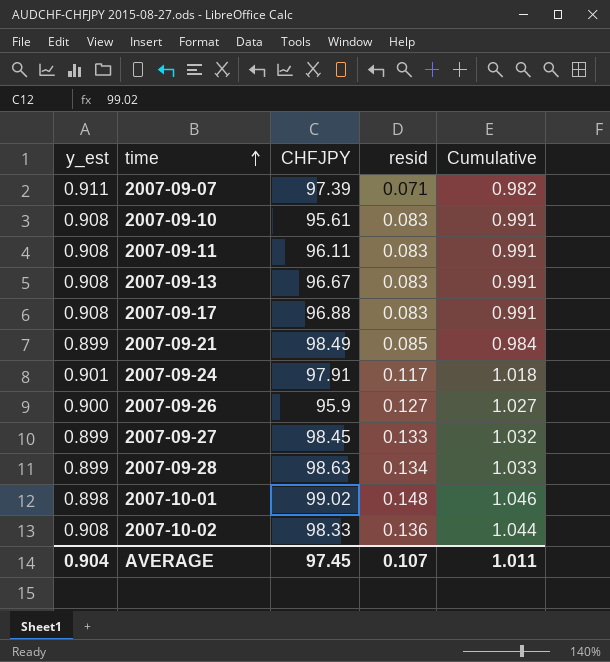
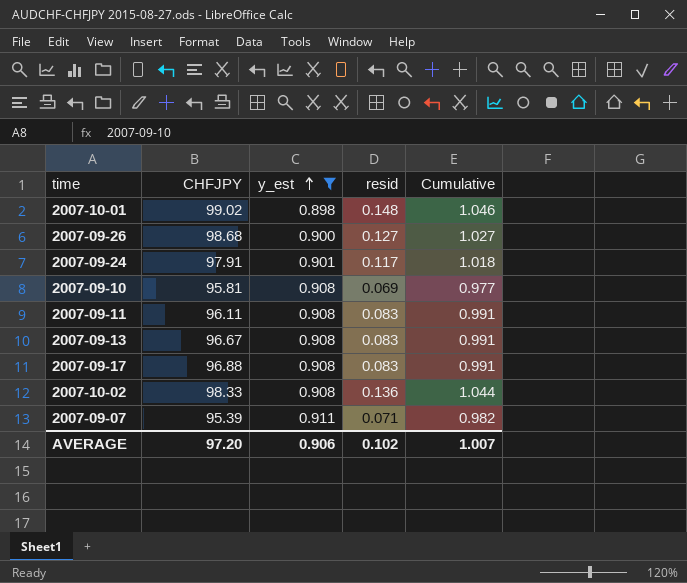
filter: none -> y_est != 0.899
row order: time ascending -> y_est ascending
column y_est | position: 1 -> 3
2007-09-26 | CHFJPY: 95.9 -> 98.68
2007-09-10 | CHFJPY: 95.61 -> 95.81
2007-09-10 | resid: 0.083 -> 0.069
2007-09-10 | Cumulative: 0.991 -> 0.977
2007-09-07 | CHFJPY: 97.39 -> 95.39
AVERAGE | CHFJPY: 97.45 -> 97.20
AVERAGE | y_est: 0.904 -> 0.906
AVERAGE | resid: 0.107 -> 0.102
AVERAGE | Cumulative: 1.011 -> 1.007

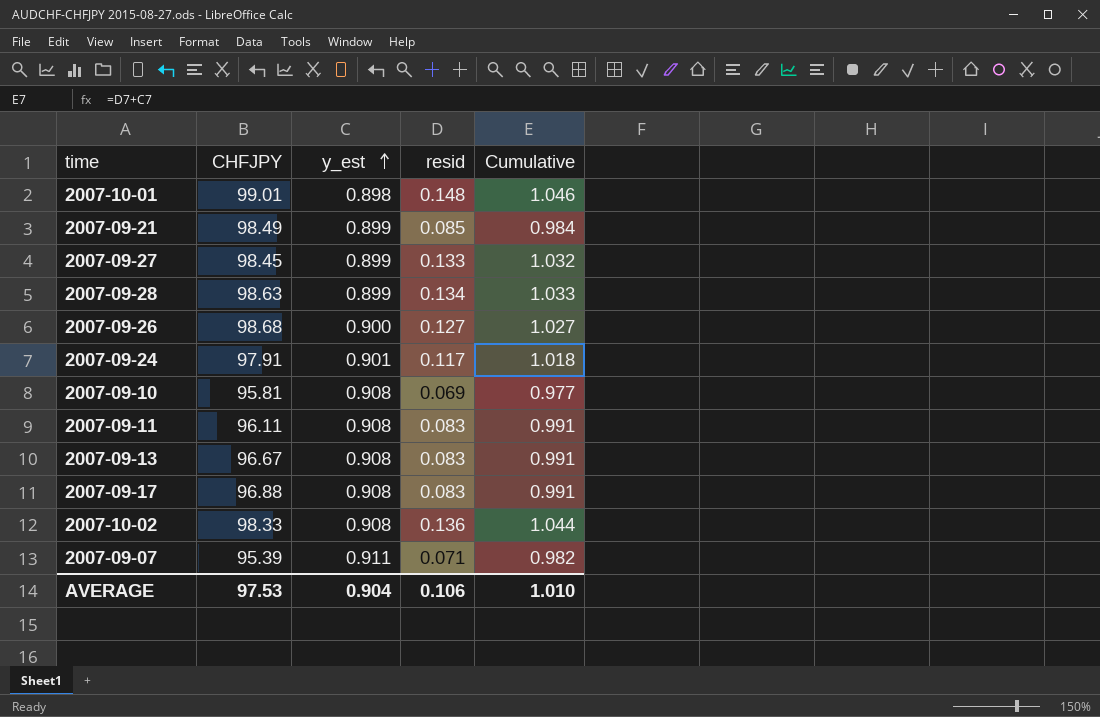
filter: y_est != 0.899 -> none
2007-10-01 | CHFJPY: 99.02 -> 99.01
AVERAGE | CHFJPY: 97.20 -> 97.53
AVERAGE | y_est: 0.906 -> 0.904
AVERAGE | resid: 0.102 -> 0.106
AVERAGE | Cumulative: 1.007 -> 1.010

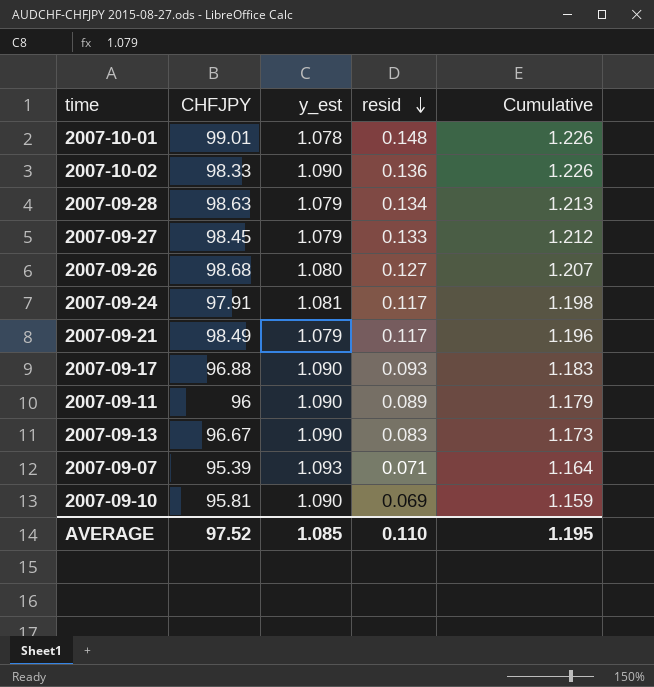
row order: y_est ascending -> resid descending
2007-10-01 | y_est: 0.898 -> 1.078
2007-10-01 | Cumulative: 1.046 -> 1.226
2007-10-02 | y_est: 0.908 -> 1.090
2007-10-02 | Cumulative: 1.044 -> 1.226
2007-09-28 | y_est: 0.899 -> 1.079
2007-09-28 | Cumulative: 1.033 -> 1.213
2007-09-27 | y_est: 0.899 -> 1.079
2007-09-27 | Cumulative: 1.032 -> 1.212
2007-09-26 | y_est: 0.900 -> 1.080
2007-09-26 | Cumulative: 1.027 -> 1.207
2007-09-24 | y_est: 0.901 -> 1.081
2007-09-24 | Cumulative: 1.018 -> 1.198
2007-09-21 | y_est: 0.899 -> 1.079
2007-09-21 | resid: 0.085 -> 0.117
2007-09-21 | Cumulative: 0.984 -> 1.196
2007-09-17 | y_est: 0.908 -> 1.090
2007-09-17 | resid: 0.083 -> 0.093
2007-09-17 | Cumulative: 0.991 -> 1.183
2007-09-11 | CHFJPY: 96.11 -> 96
2007-09-11 | y_est: 0.908 -> 1.090
2007-09-11 | resid: 0.083 -> 0.089
2007-09-11 | Cumulative: 0.991 -> 1.179
2007-09-13 | y_est: 0.908 -> 1.090
2007-09-13 | Cumulative: 0.991 -> 1.173
2007-09-07 | y_est: 0.911 -> 1.093
2007-09-07 | Cumulative: 0.982 -> 1.164
2007-09-10 | y_est: 0.908 -> 1.090
2007-09-10 | Cumulative: 0.977 -> 1.159
AVERAGE | CHFJPY: 97.53 -> 97.52
AVERAGE | y_est: 0.904 -> 1.085
AVERAGE | resid: 0.106 -> 0.110
AVERAGE | Cumulative: 1.010 -> 1.195

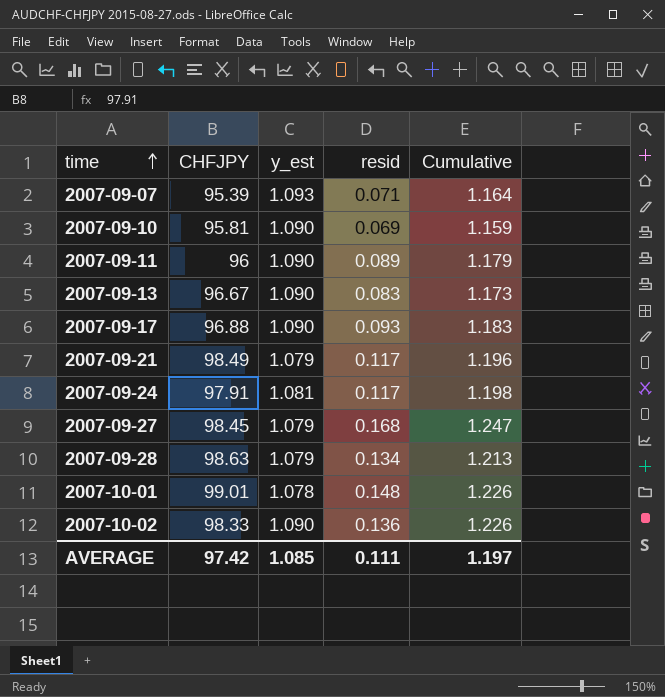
row order: resid descending -> time ascending
row 2007-09-26: 98.68 | 1.080 | 0.127 | 1.207 -> none
2007-09-27 | resid: 0.133 -> 0.168
2007-09-27 | Cumulative: 1.212 -> 1.247
AVERAGE | CHFJPY: 97.52 -> 97.42
AVERAGE | resid: 0.110 -> 0.111
AVERAGE | Cumulative: 1.195 -> 1.197

